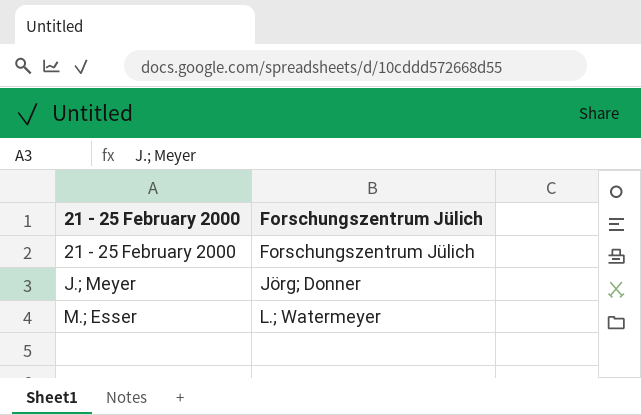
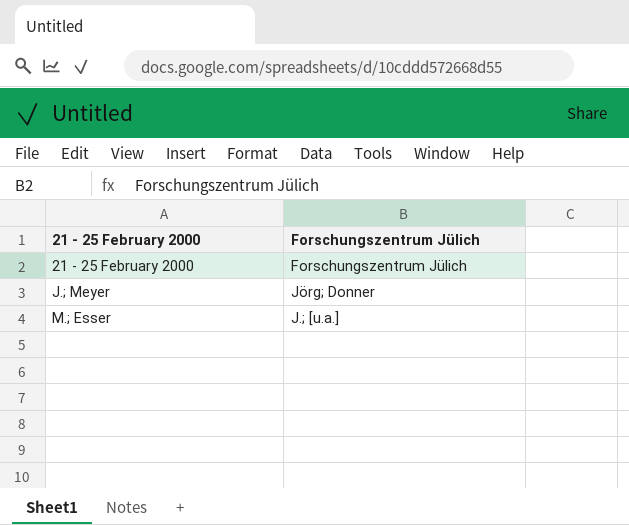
M.; Esser | Forschungszentrum Jülich: L.; Watermeyer -> J.; [u.a.]

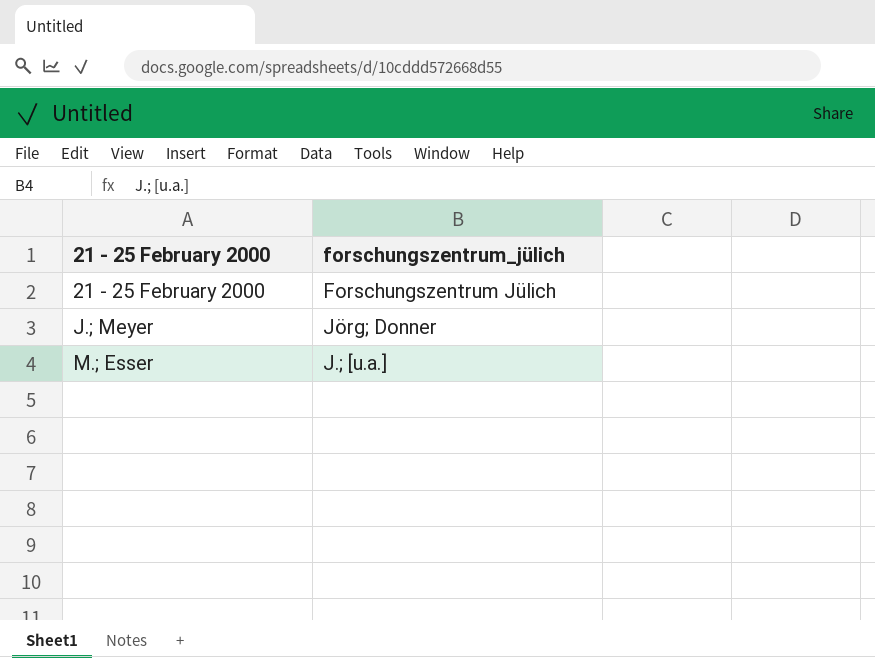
column name: Forschungszentrum Jülich -> forschungszentrum_jülich

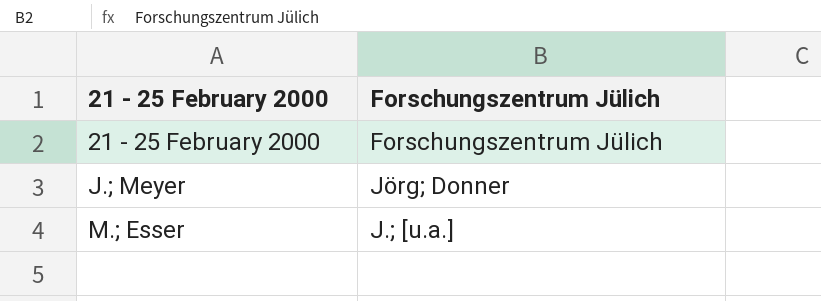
column name: forschungszentrum_jülich -> Forschungszentrum Jülich

